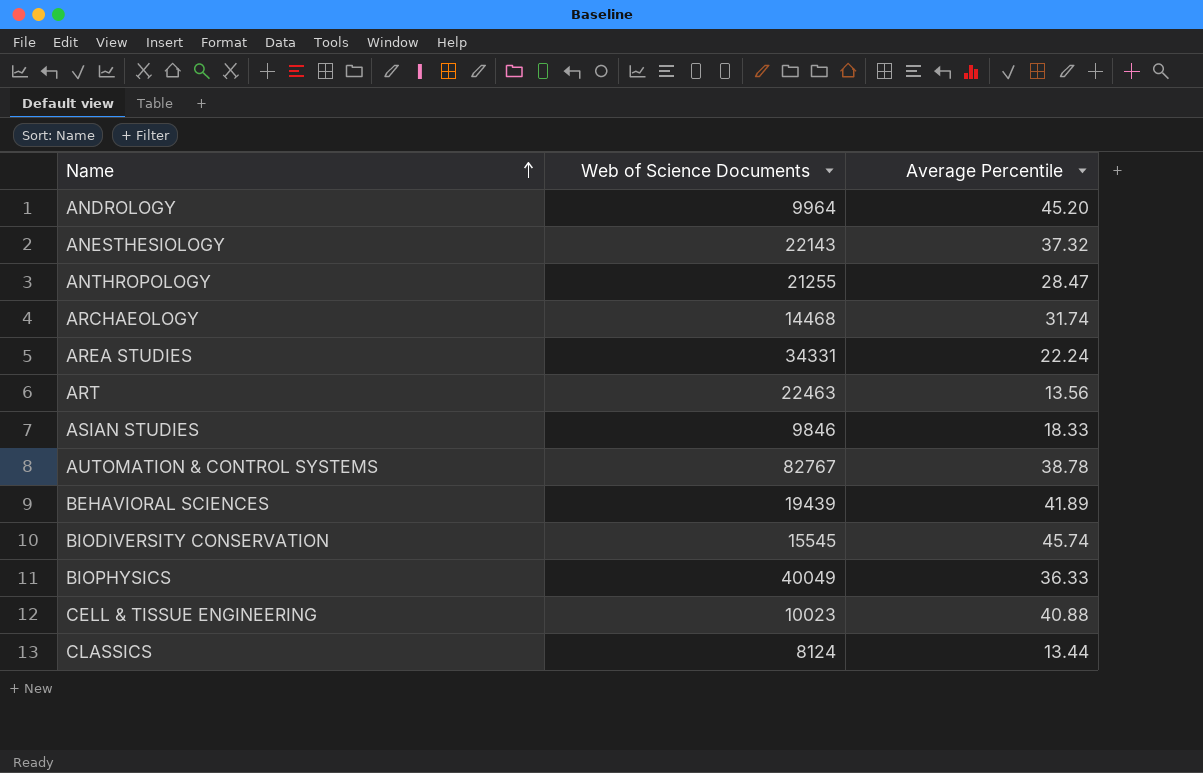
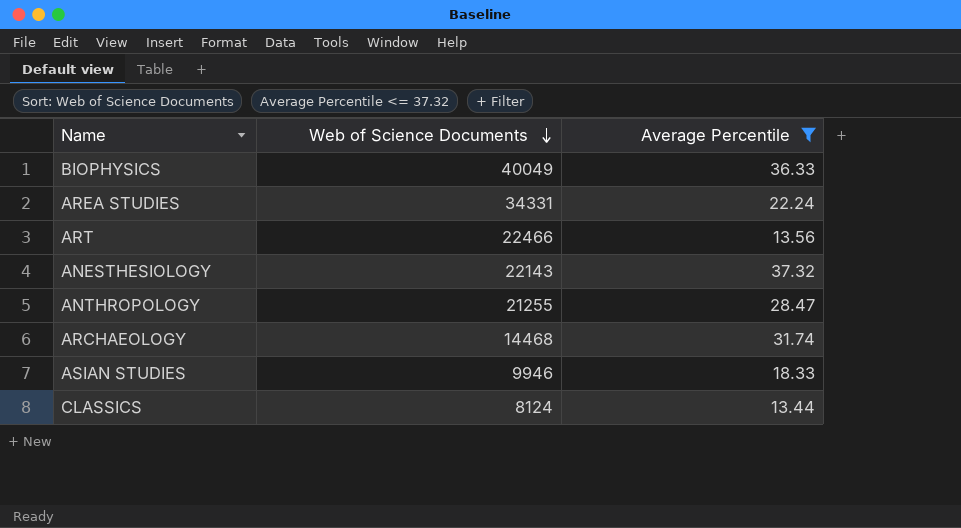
filter: none -> Average Percentile <= 37.32
row order: Name ascending -> Web of Science Documents descending
ART | Web of Science Documents: 22463 -> 22466
ASIAN STUDIES | Web of Science Documents: 9846 -> 9946

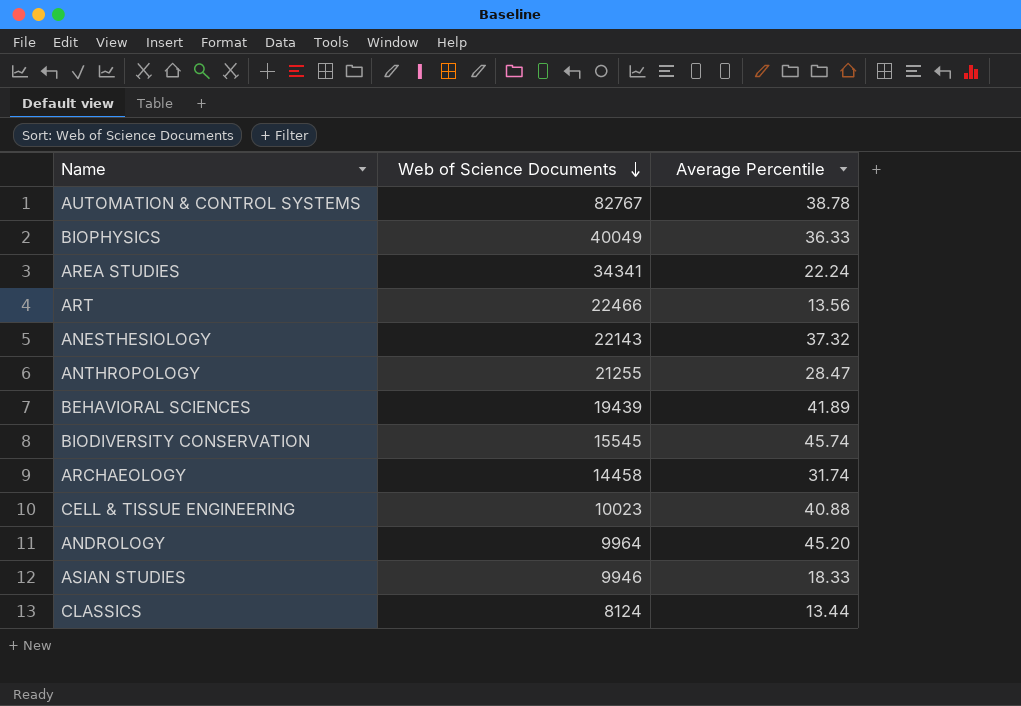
filter: Average Percentile <= 37.32 -> none
AREA STUDIES | Web of Science Documents: 34331 -> 34341
ARCHAEOLOGY | Web of Science Documents: 14468 -> 14458

